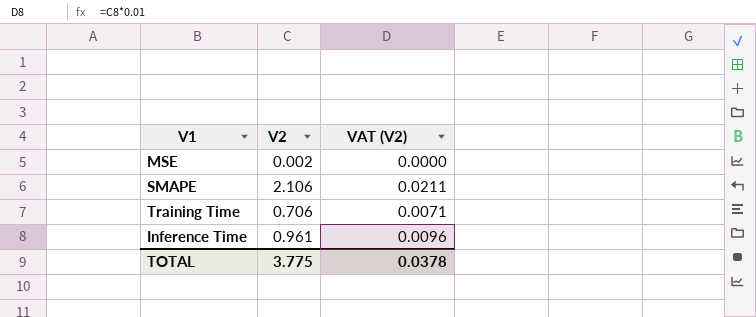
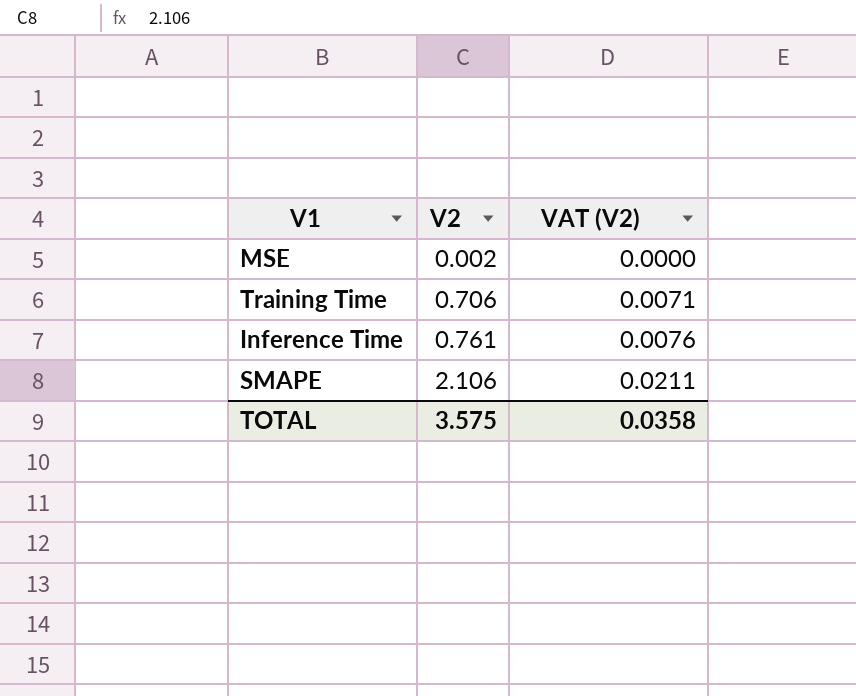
row order: none -> V2 ascending
Inference Time | V2: 0.961 -> 0.761
Inference Time | VAT (V2): 0.0096 -> 0.0076
TOTAL | V2: 3.775 -> 3.575
TOTAL | VAT (V2): 0.0378 -> 0.0358

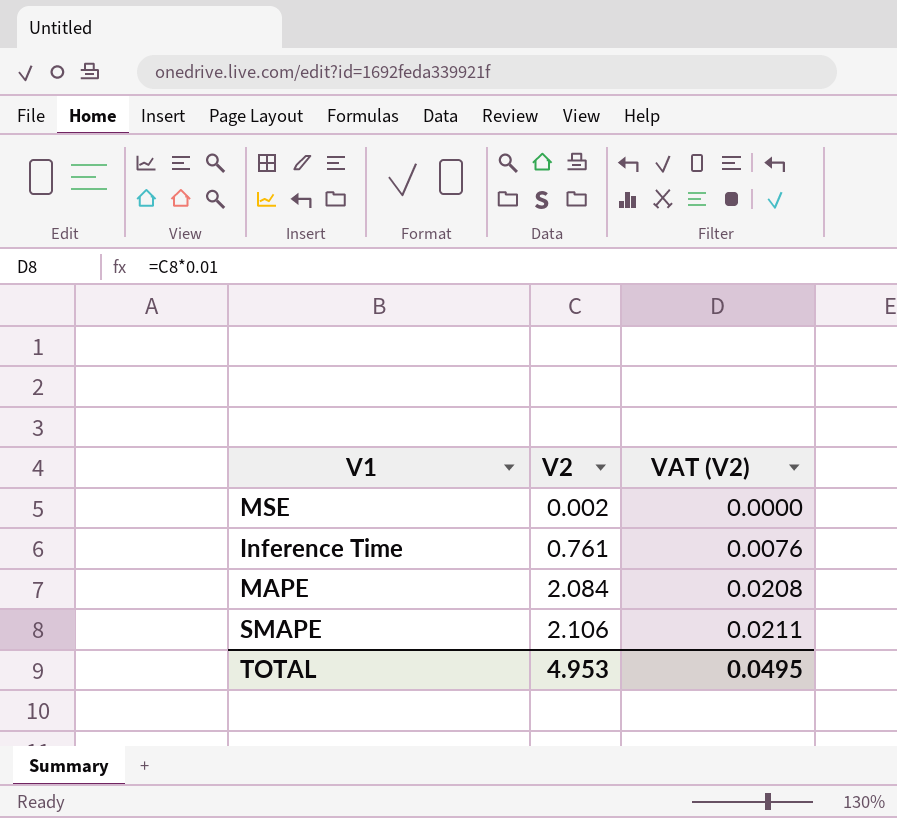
row Training Time: 0.706 | 0.0071 -> none
row MAPE: none -> 2.084 | 0.0208
TOTAL | V2: 3.575 -> 4.953
TOTAL | VAT (V2): 0.0358 -> 0.0495

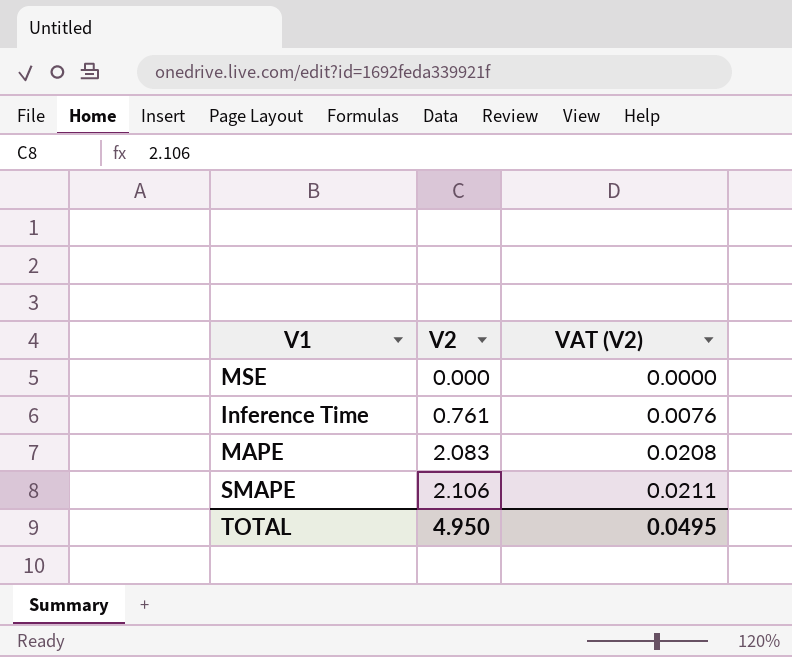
MSE | V2: 0.002 -> 0.000
MAPE | V2: 2.084 -> 2.083
TOTAL | V2: 4.953 -> 4.950

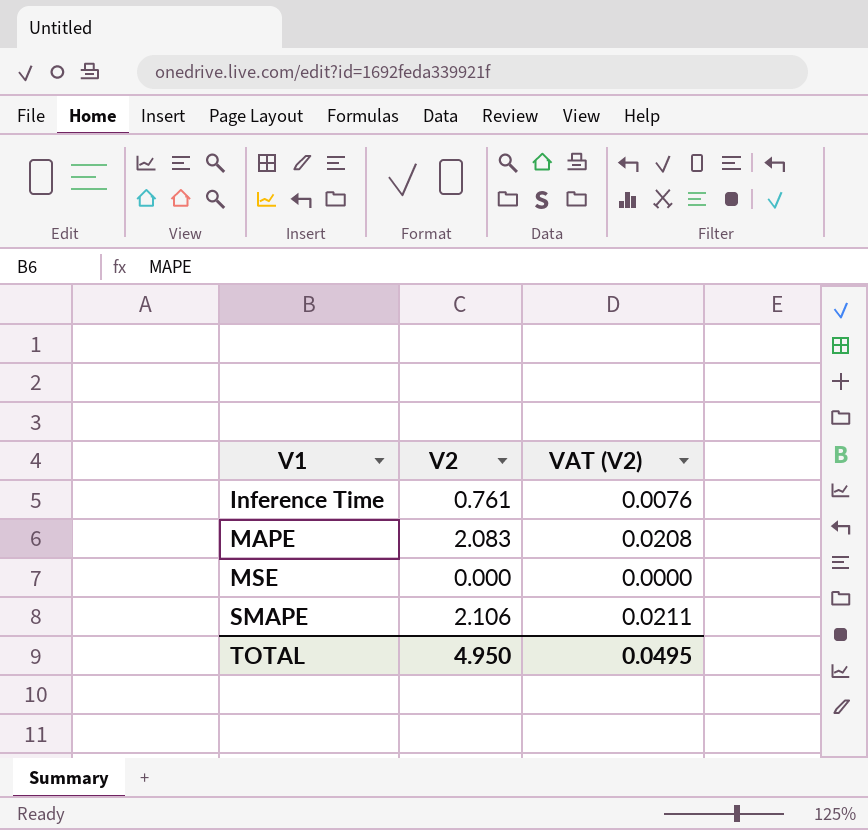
row order: V2 ascending -> V1 ascending

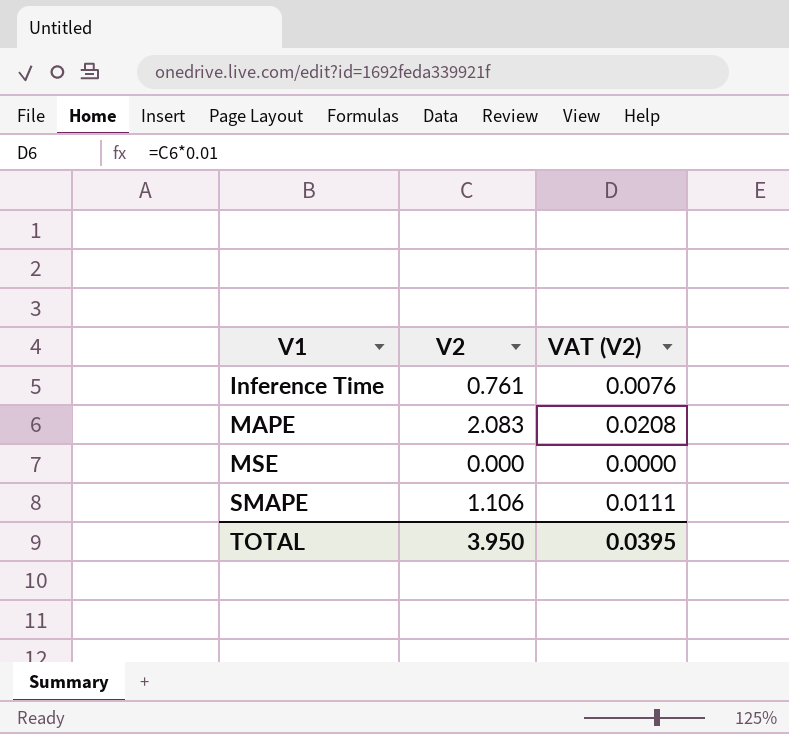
SMAPE | V2: 2.106 -> 1.106
SMAPE | VAT (V2): 0.0211 -> 0.0111
TOTAL | V2: 4.950 -> 3.950
TOTAL | VAT (V2): 0.0495 -> 0.0395

